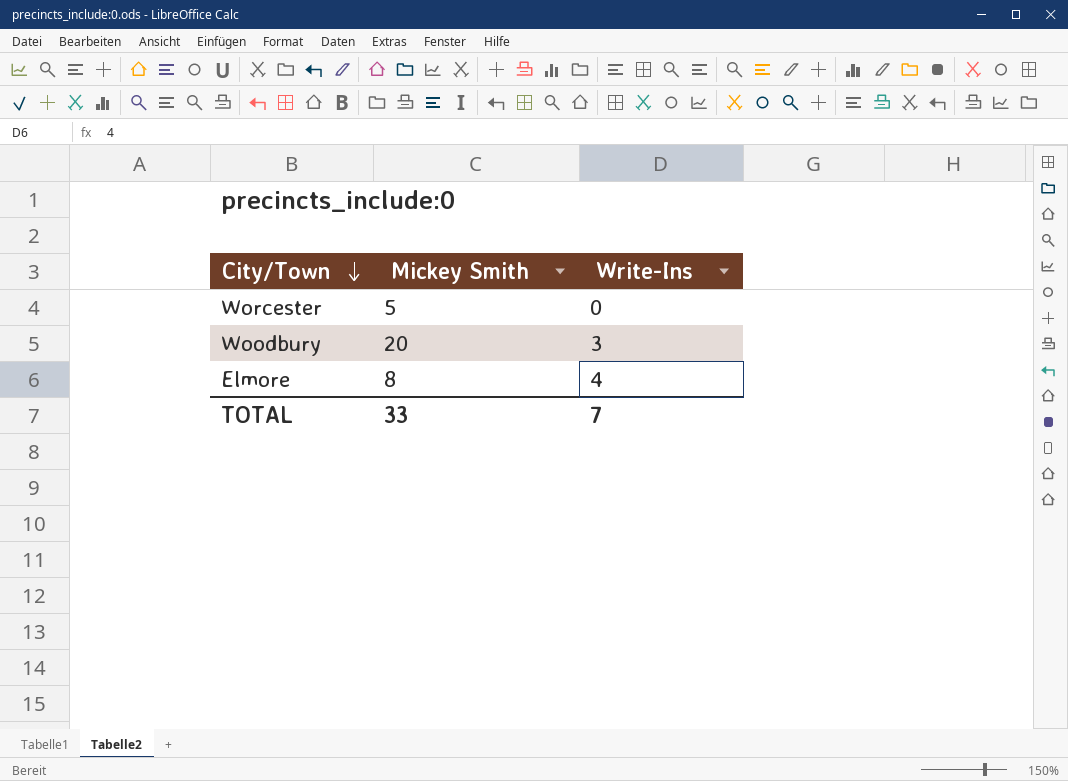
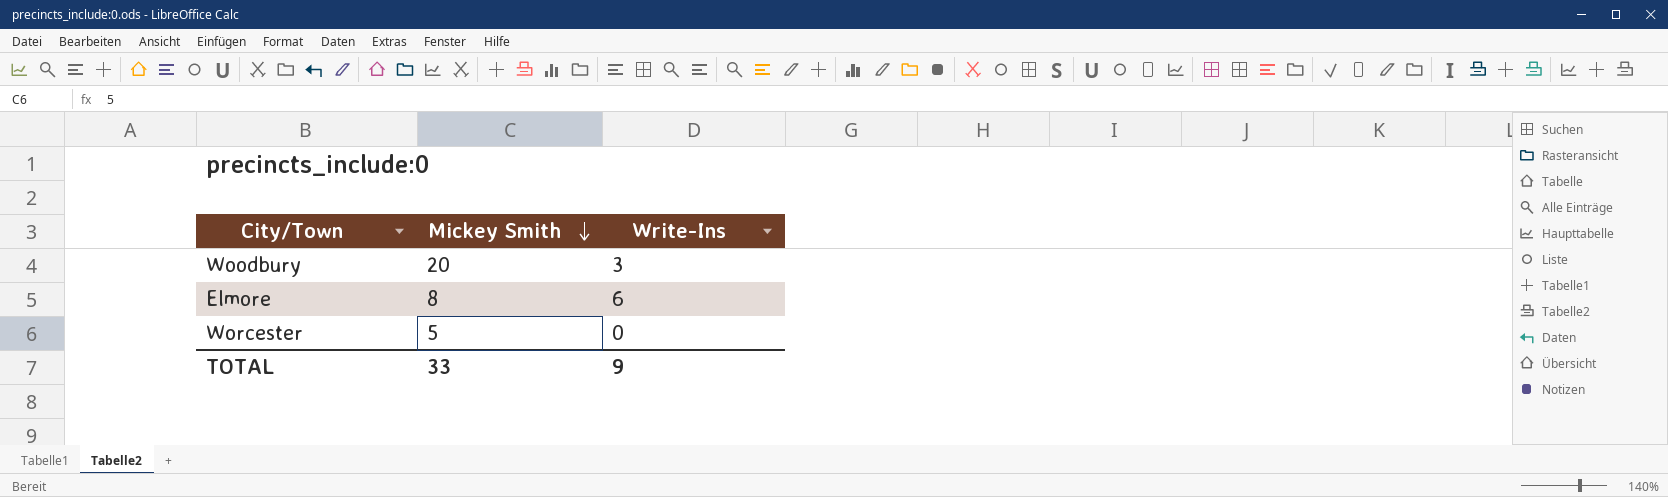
row order: City/Town descending -> Mickey Smith descending
Elmore | Write-Ins: 4 -> 6
TOTAL | Write-Ins: 7 -> 9

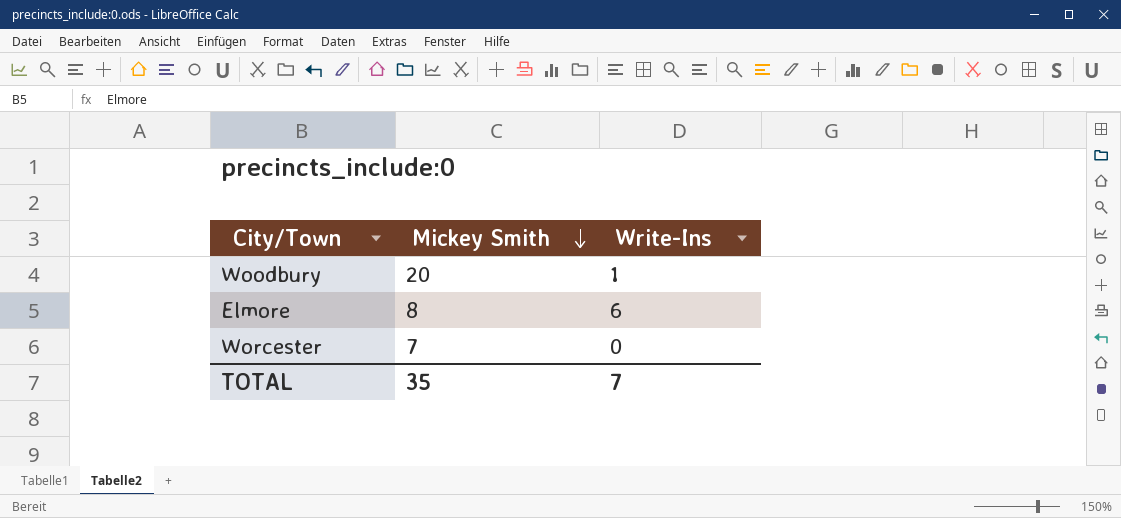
Woodbury | Write-Ins: 3 -> 1
Worcester | Mickey Smith: 5 -> 7
TOTAL | Mickey Smith: 33 -> 35
TOTAL | Write-Ins: 9 -> 7

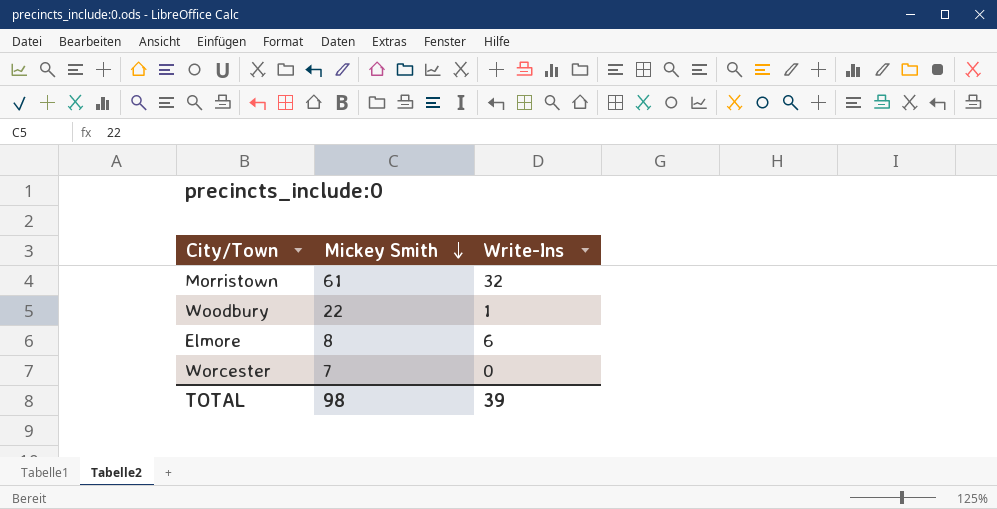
row Morristown: none -> 61 | 32
Woodbury | Mickey Smith: 20 -> 22
TOTAL | Mickey Smith: 35 -> 98
TOTAL | Write-Ins: 7 -> 39

